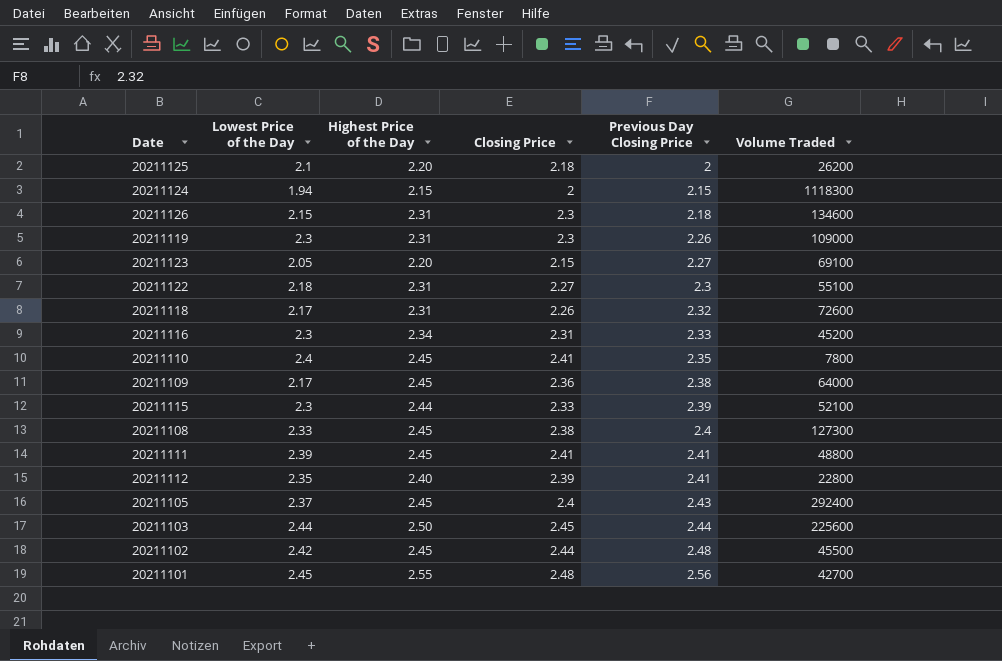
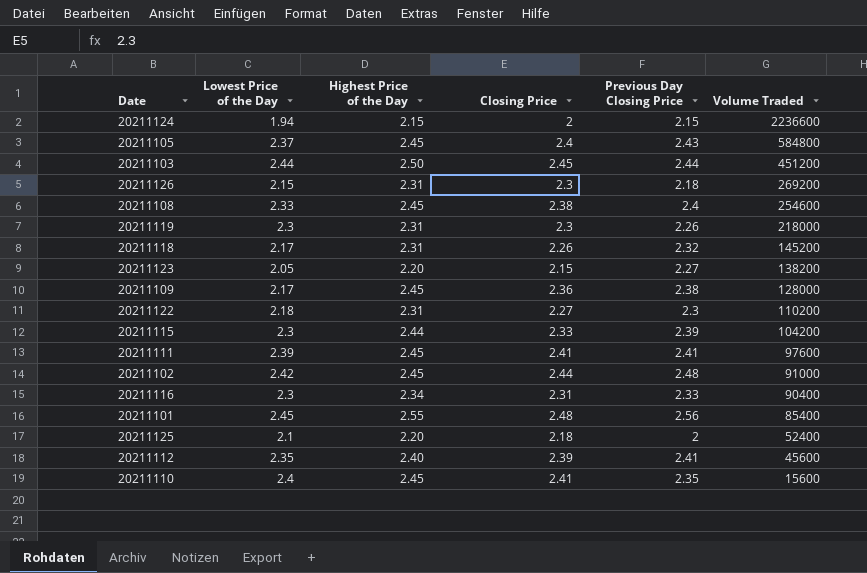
row order: Previous Day Closing Price ascending -> Volume Traded descending
20211124 | Volume Traded: 1118300 -> 2236600
20211105 | Volume Traded: 292400 -> 584800
20211103 | Volume Traded: 225600 -> 451200
20211126 | Volume Traded: 134600 -> 269200
20211108 | Volume Traded: 127300 -> 254600
20211119 | Volume Traded: 109000 -> 218000
20211118 | Volume Traded: 72600 -> 145200
20211123 | Volume Traded: 69100 -> 138200
20211109 | Volume Traded: 64000 -> 128000
20211122 | Volume Traded: 55100 -> 110200
20211115 | Volume Traded: 52100 -> 104200
20211111 | Volume Traded: 48800 -> 97600
20211102 | Volume Traded: 45500 -> 91000
20211116 | Volume Traded: 45200 -> 90400
20211101 | Volume Traded: 42700 -> 85400
20211125 | Volume Traded: 26200 -> 52400
20211112 | Volume Traded: 22800 -> 45600
20211110 | Volume Traded: 7800 -> 15600

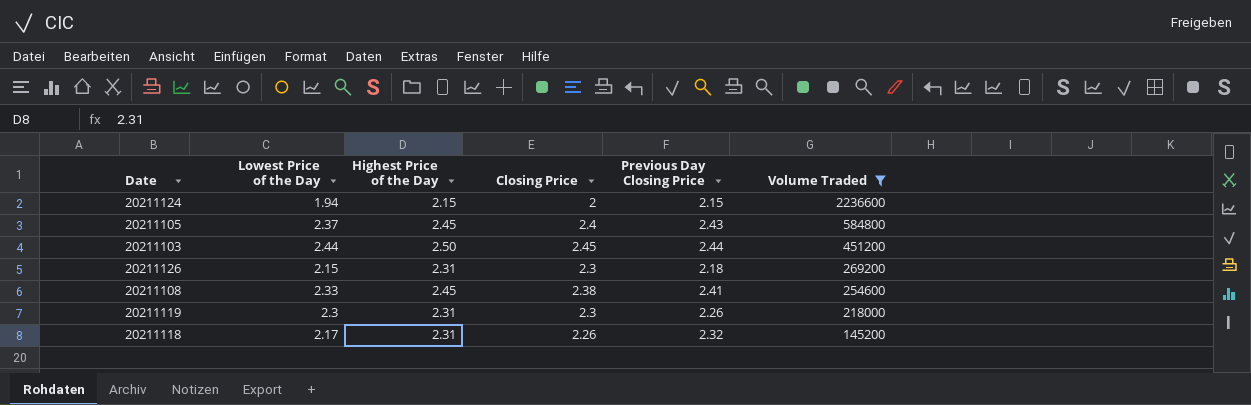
filter: none -> Volume Traded >= 145200
20211108 | Previous Day Closing Price: 2.4 -> 2.41

